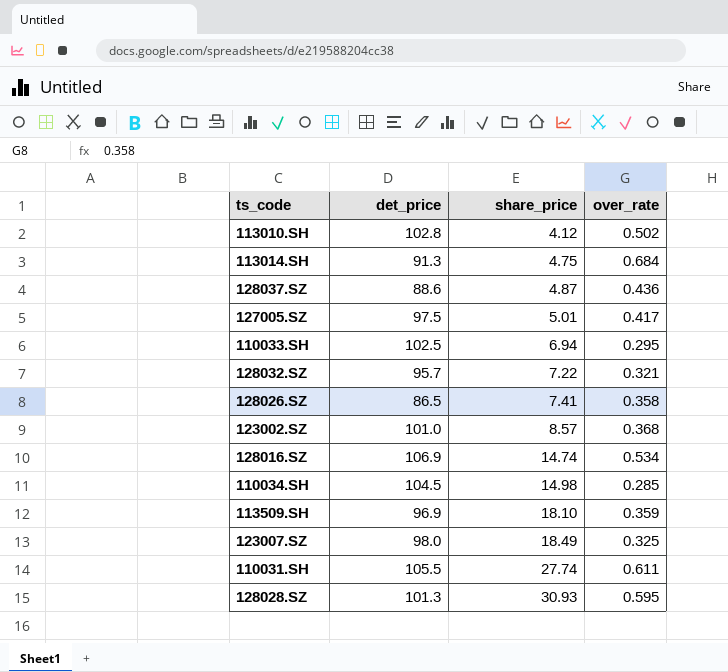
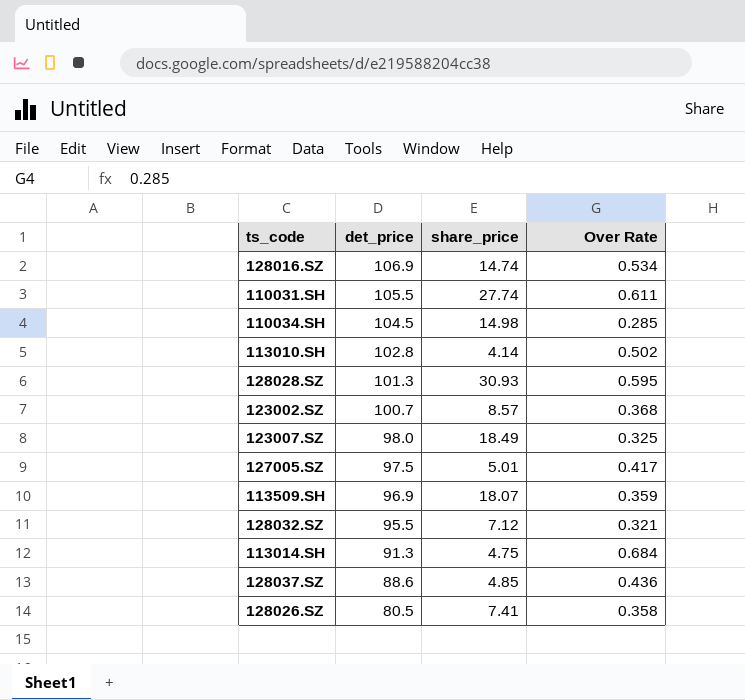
row order: share_price ascending -> det_price descending
column name: over_rate -> Over Rate
row 110033.SH: 102.5 | 6.94 | 0.295 -> none
113010.SH | share_price: 4.12 -> 4.14
123002.SZ | det_price: 101.0 -> 100.7
113509.SH | share_price: 18.10 -> 18.07
128032.SZ | det_price: 95.7 -> 95.5
128032.SZ | share_price: 7.22 -> 7.12
128037.SZ | share_price: 4.87 -> 4.85
128026.SZ | det_price: 86.5 -> 80.5

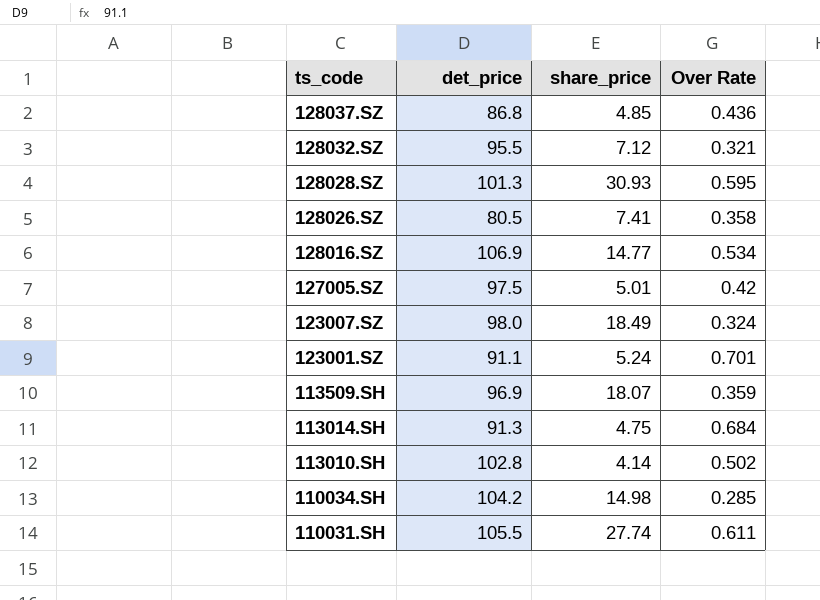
row order: det_price descending -> ts_code descending
row 123002.SZ: 100.7 | 8.57 | 0.368 -> none
128037.SZ | det_price: 88.6 -> 86.8
128016.SZ | share_price: 14.74 -> 14.77
127005.SZ | Over Rate: 0.417 -> 0.42
123007.SZ | Over Rate: 0.325 -> 0.324
row 123001.SZ: none -> 91.1 | 5.24 | 0.701
110034.SH | det_price: 104.5 -> 104.2

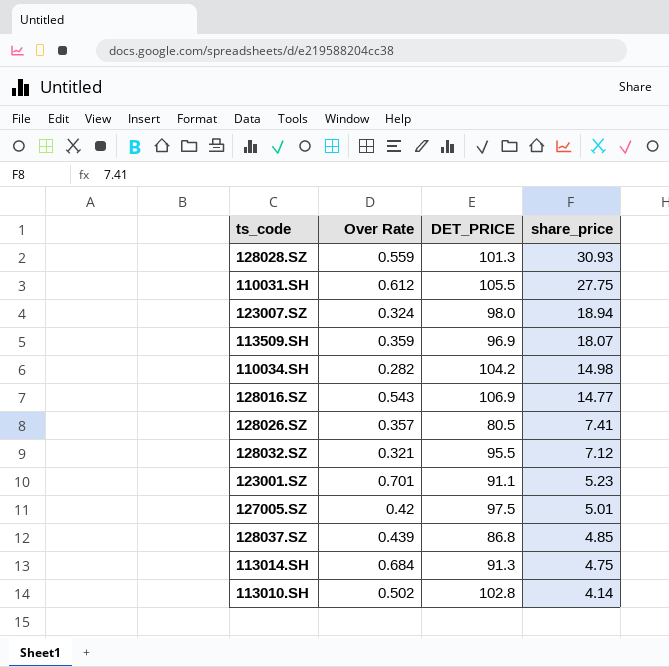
row order: ts_code descending -> share_price descending
column Over Rate | position: 4 -> 2
column name: det_price -> DET_PRICE
128028.SZ | Over Rate: 0.595 -> 0.559
110031.SH | Over Rate: 0.611 -> 0.612
110031.SH | share_price: 27.74 -> 27.75
123007.SZ | share_price: 18.49 -> 18.94
110034.SH | Over Rate: 0.285 -> 0.282
128016.SZ | Over Rate: 0.534 -> 0.543
128026.SZ | Over Rate: 0.358 -> 0.357
123001.SZ | share_price: 5.24 -> 5.23
128037.SZ | Over Rate: 0.436 -> 0.439

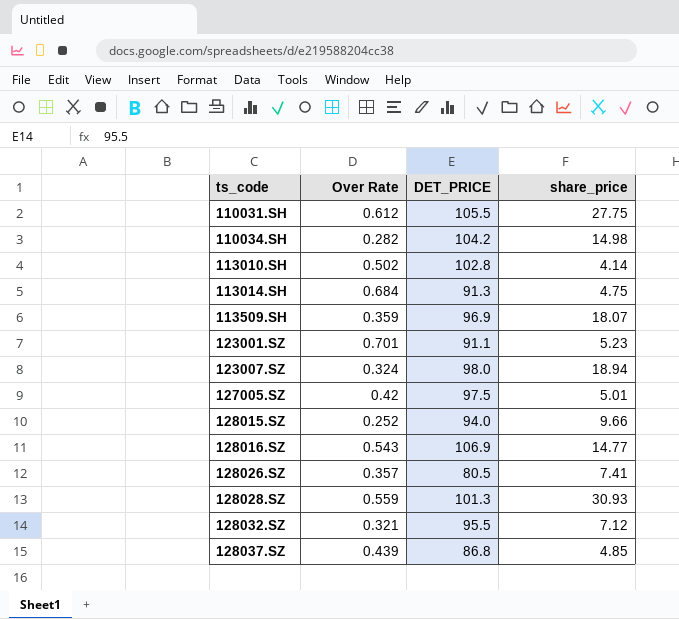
row order: share_price descending -> ts_code ascending
row 128015.SZ: none -> 0.252 | 94.0 | 9.66

